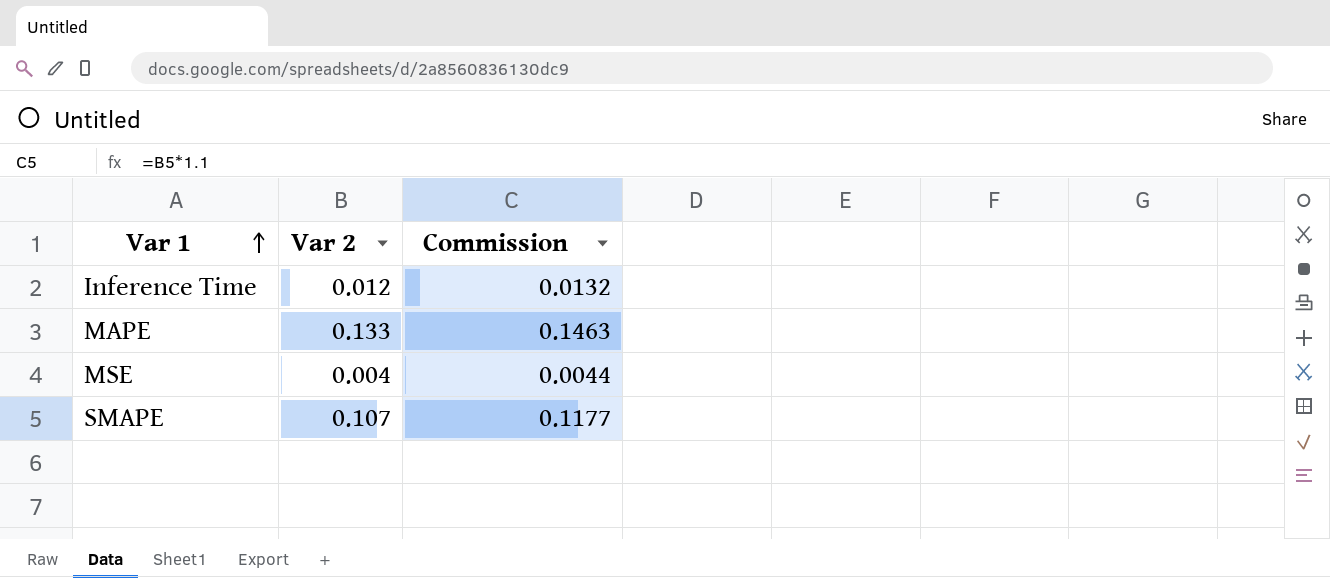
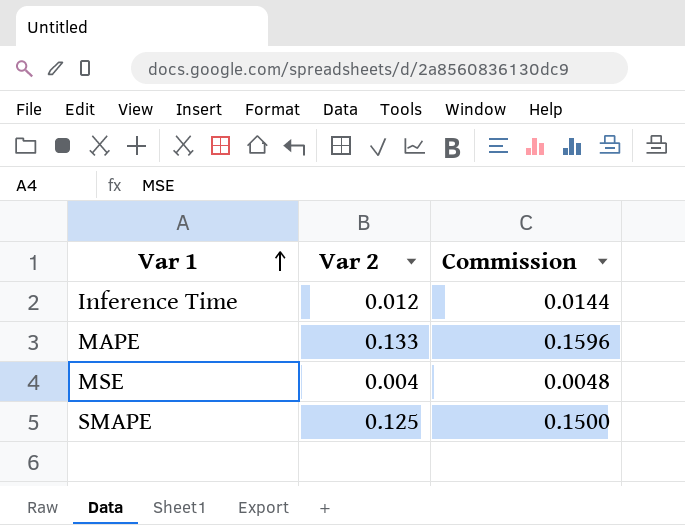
column Commission | formula: [Var 2] * 1.1 -> [Var 2] * 1.2
SMAPE | Var 2: 0.107 -> 0.125

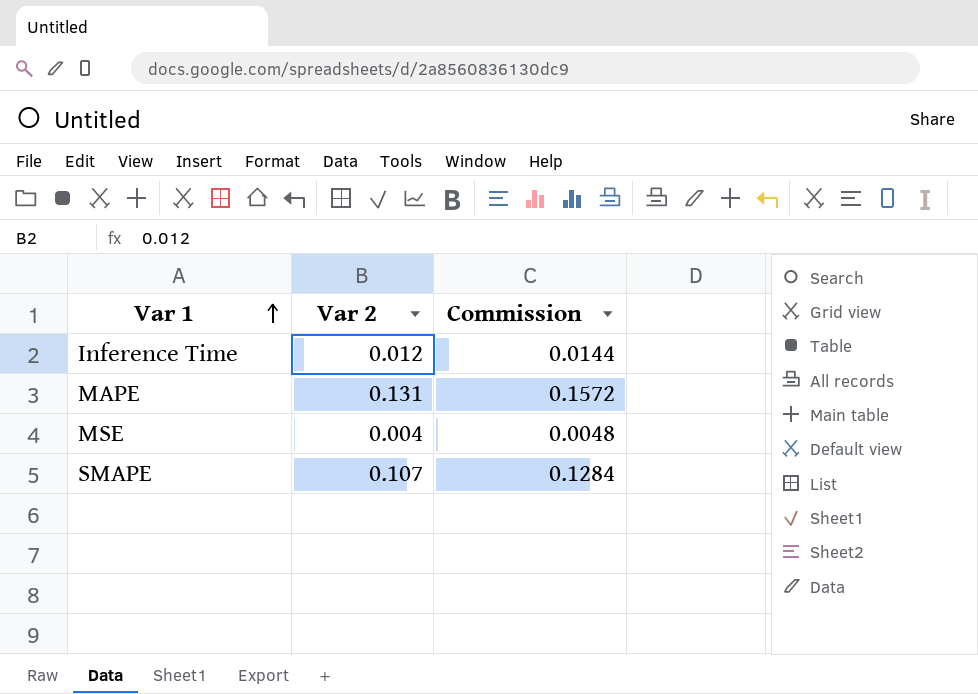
MAPE | Var 2: 0.133 -> 0.131
MAPE | Commission: 0.1596 -> 0.1572
SMAPE | Var 2: 0.125 -> 0.107
SMAPE | Commission: 0.1500 -> 0.1284

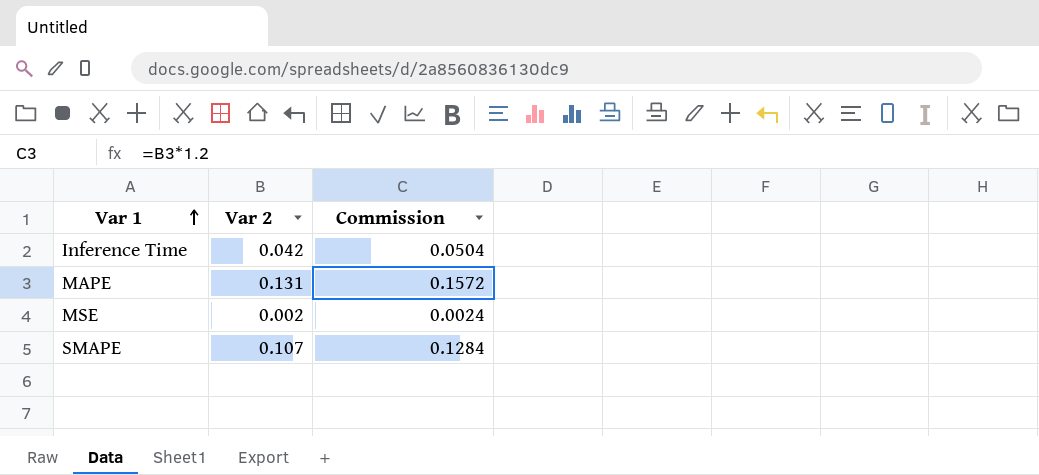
Inference Time | Var 2: 0.012 -> 0.042
Inference Time | Commission: 0.0144 -> 0.0504
MSE | Var 2: 0.004 -> 0.002
MSE | Commission: 0.0048 -> 0.0024

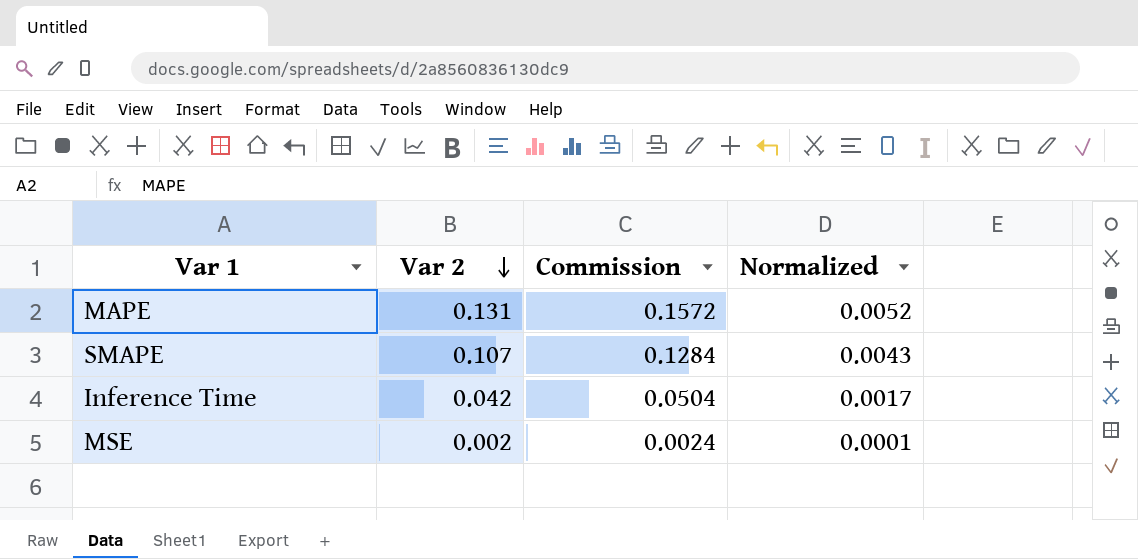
row order: Var 1 ascending -> Var 2 descending
column Normalized | formula: none -> [Var 2] * 0.04

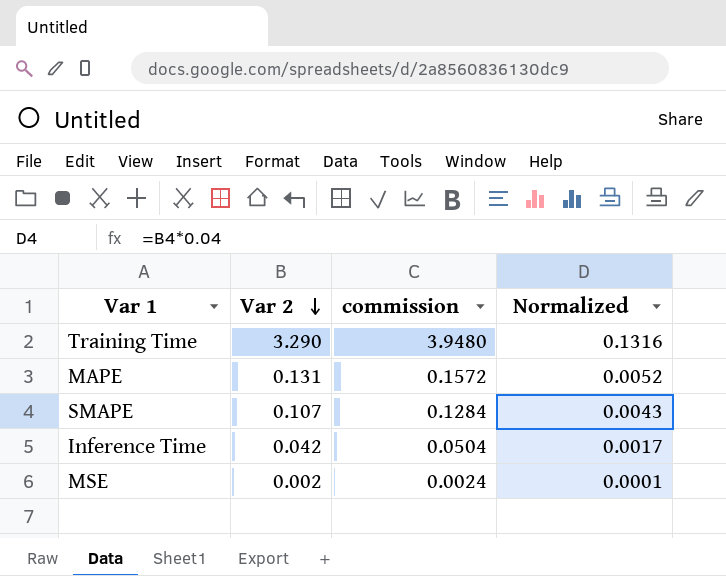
column name: Commission -> commission
row Training Time: none -> 3.290 | 3.9480 | 0.1316

